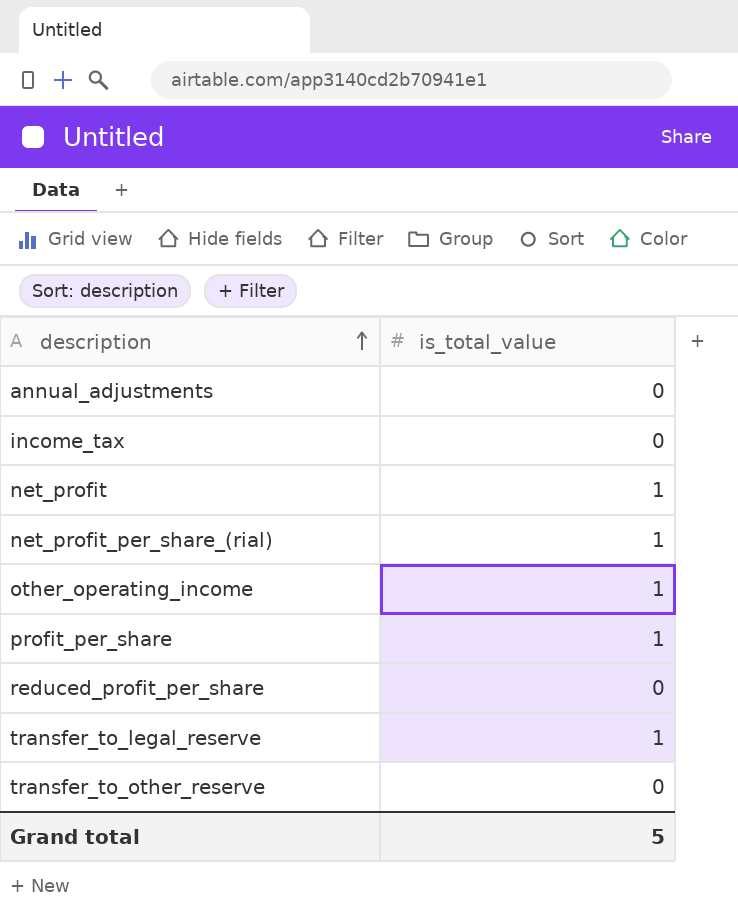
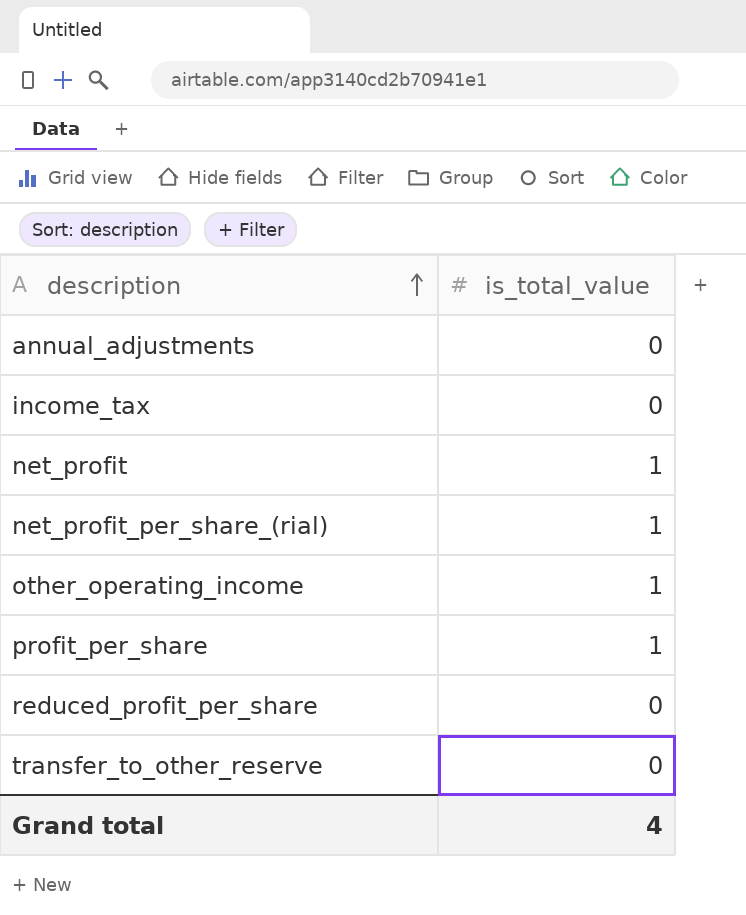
row transfer_to_legal_reserve: 1 -> none
Grand total | is_total_value: 5 -> 4

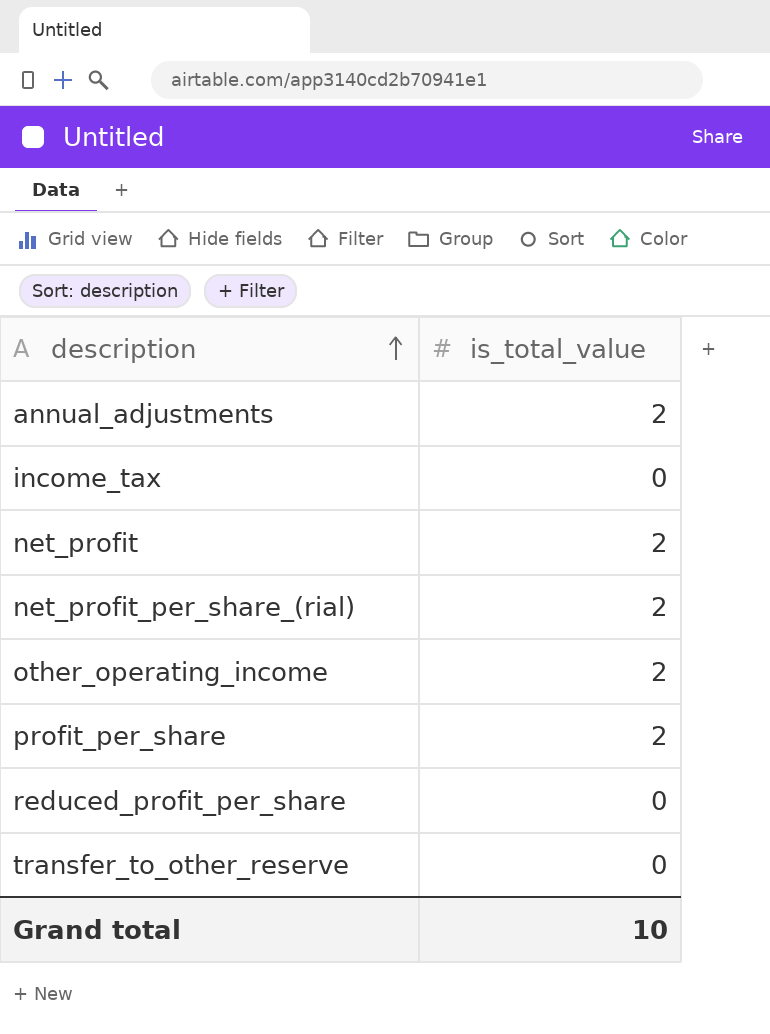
annual_adjustments | is_total_value: 0 -> 2
net_profit | is_total_value: 1 -> 2
net_profit_per_share_(rial) | is_total_value: 1 -> 2
other_operating_income | is_total_value: 1 -> 2
profit_per_share | is_total_value: 1 -> 2
Grand total | is_total_value: 4 -> 10

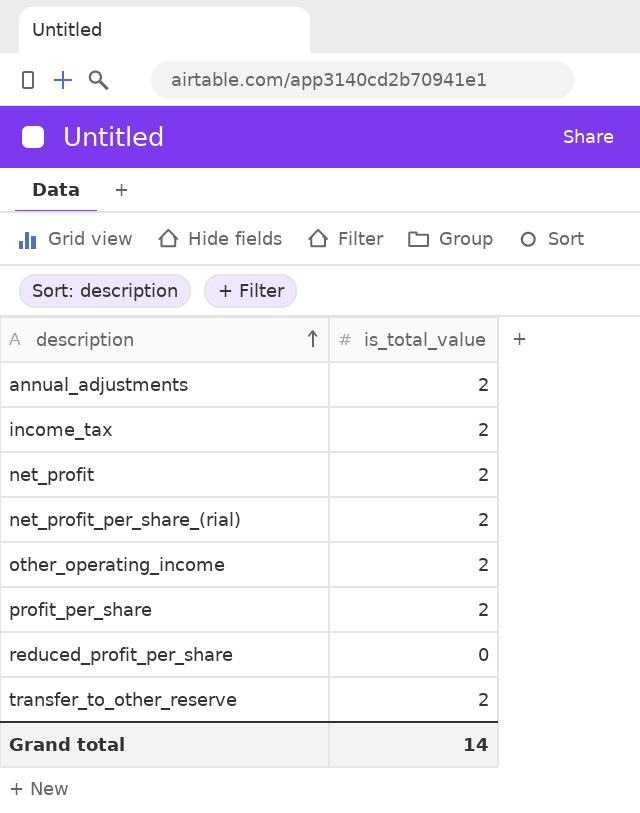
income_tax | is_total_value: 0 -> 2
transfer_to_other_reserve | is_total_value: 0 -> 2
Grand total | is_total_value: 10 -> 14

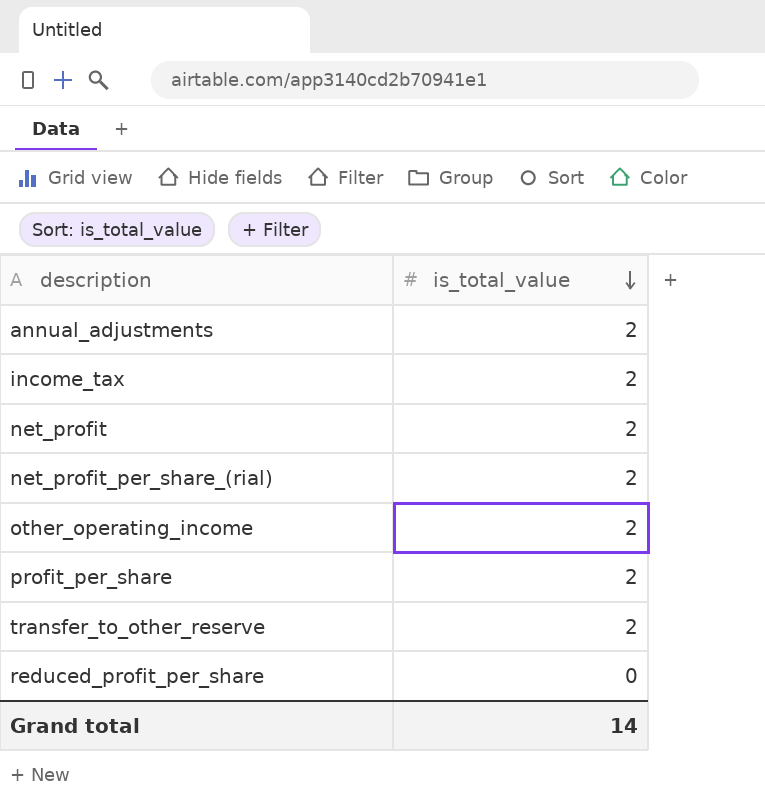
row order: description ascending -> is_total_value descending

